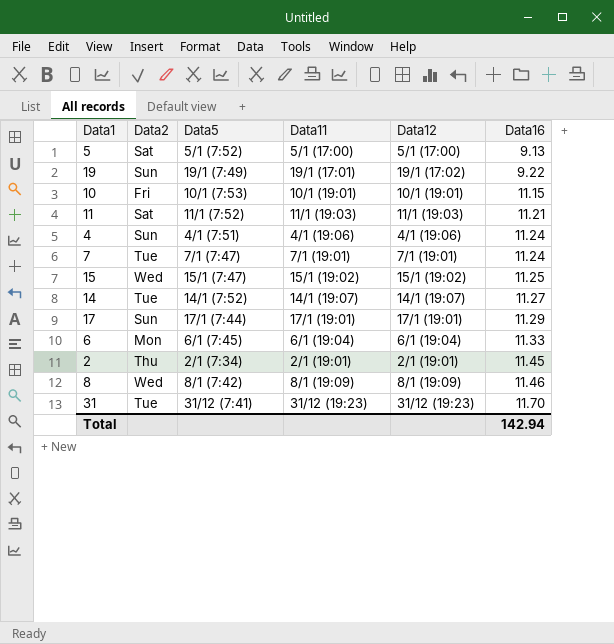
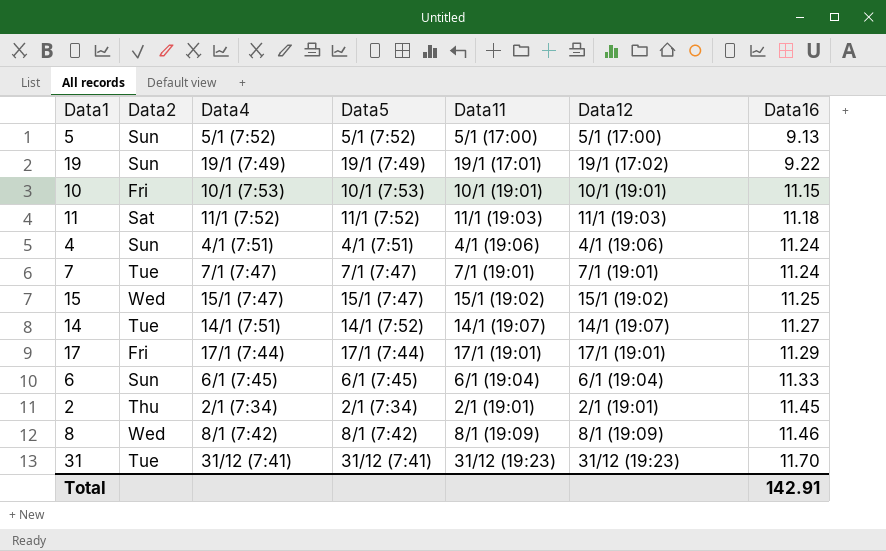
column Data4 | position: none -> 3
5 | Data2: Sat -> Sun
11 | Data16: 11.21 -> 11.18
17 | Data2: Sun -> Fri
6 | Data2: Mon -> Sun
Total | Data16: 142.94 -> 142.91

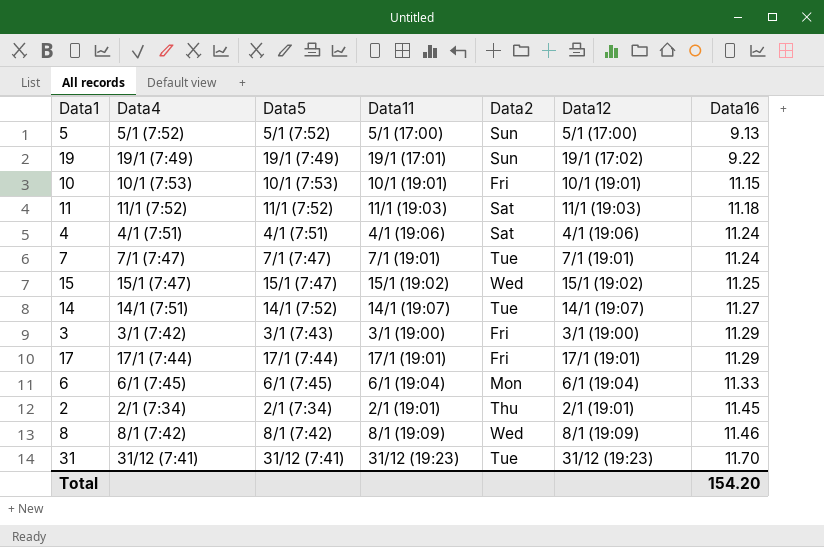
column Data2 | position: 2 -> 5
4 | Data2: Sun -> Sat
row 3: none -> 3/1 (7:42) | 3/1 (7:43) | 3/1 (19:00) | Fri | 3/1 (19:00) | 11.29
6 | Data2: Sun -> Mon
Total | Data16: 142.91 -> 154.20

